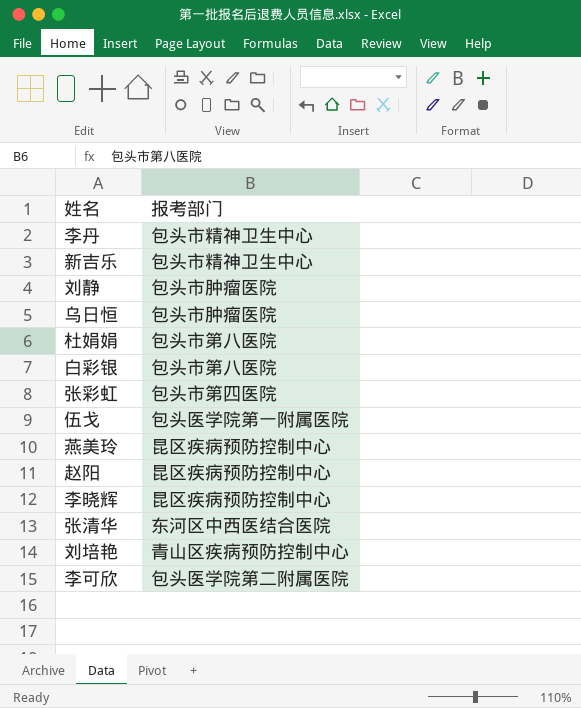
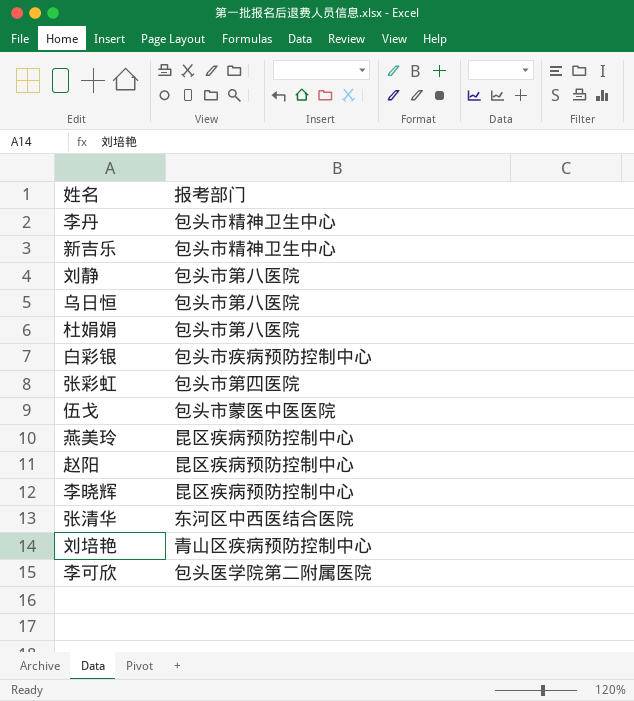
刘静 | 报考部门: 包头市肿瘤医院 -> 包头市第八医院
乌日恒 | 报考部门: 包头市肿瘤医院 -> 包头市第八医院
白彩银 | 报考部门: 包头市第八医院 -> 包头市疾病预防控制中心
伍戈 | 报考部门: 包头医学院第一附属医院 -> 包头市蒙医中医医院

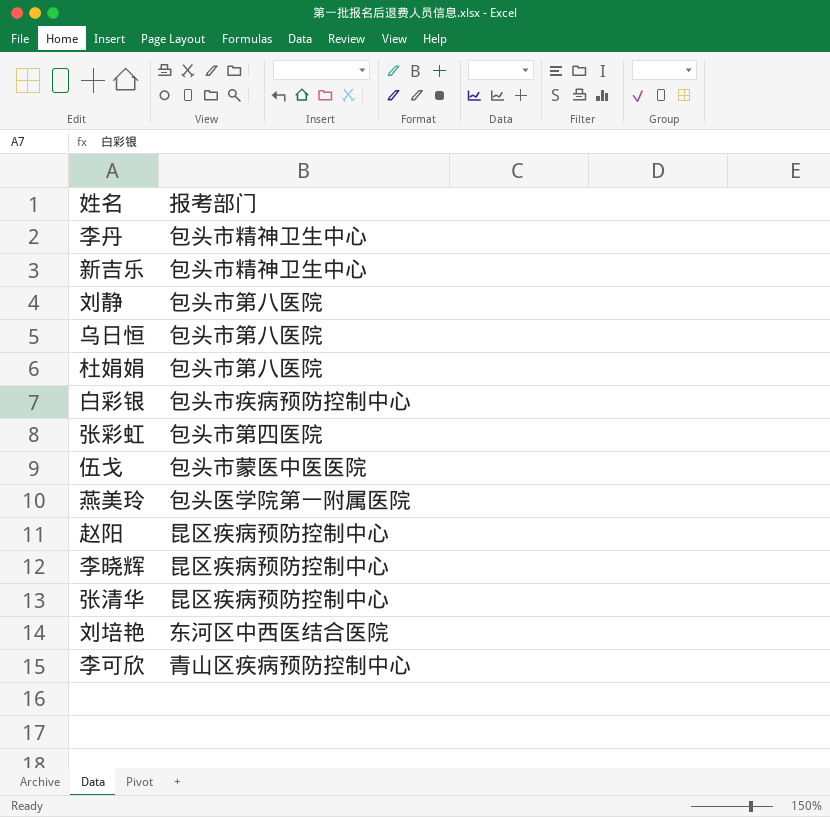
燕美玲 | 报考部门: 昆区疾病预防控制中心 -> 包头医学院第一附属医院
张清华 | 报考部门: 东河区中西医结合医院 -> 昆区疾病预防控制中心
刘培艳 | 报考部门: 青山区疾病预防控制中心 -> 东河区中西医结合医院
李可欣 | 报考部门: 包头医学院第二附属医院 -> 青山区疾病预防控制中心

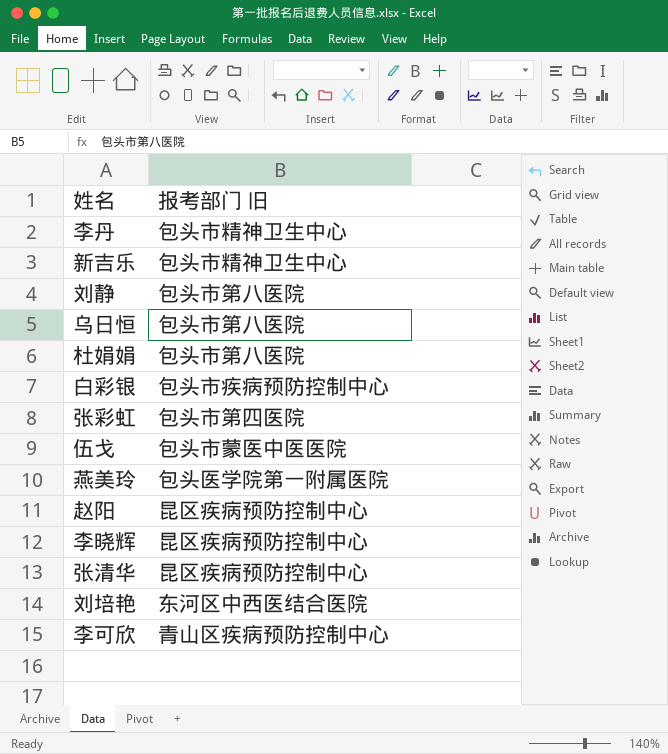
column name: 报考部门 -> 报考部门 旧

